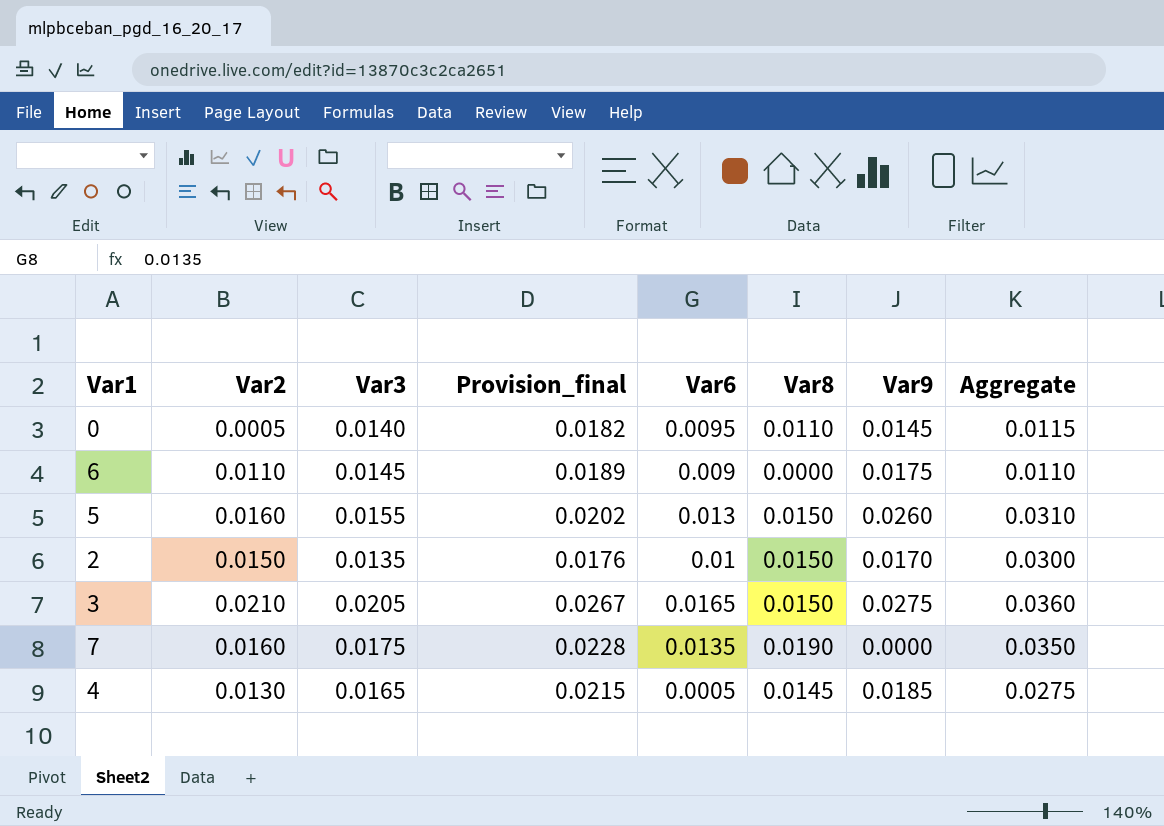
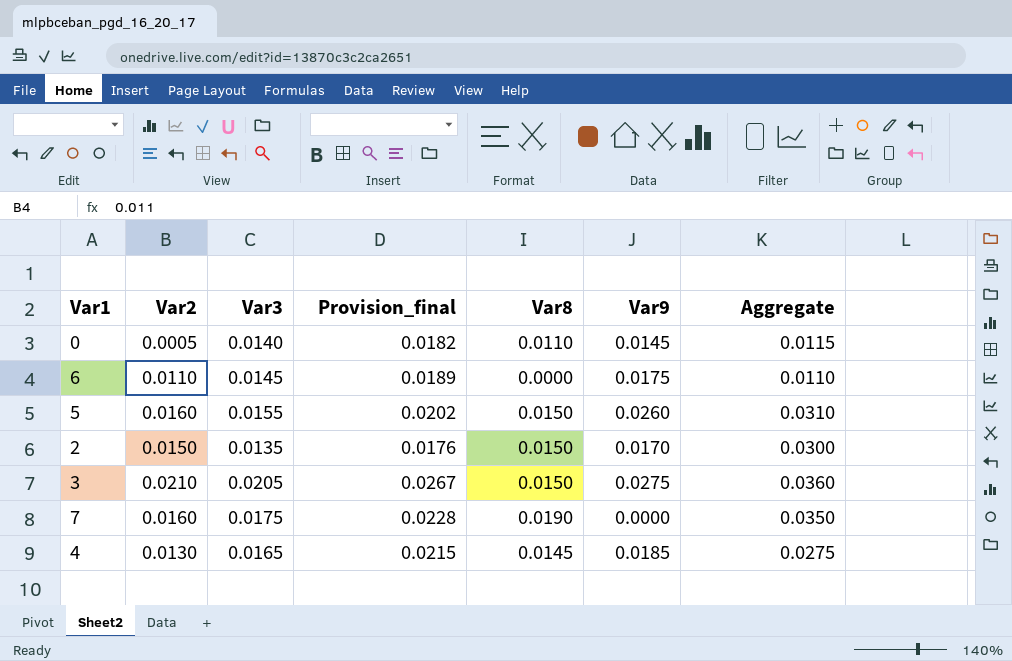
column Var6 | position: 5 -> none

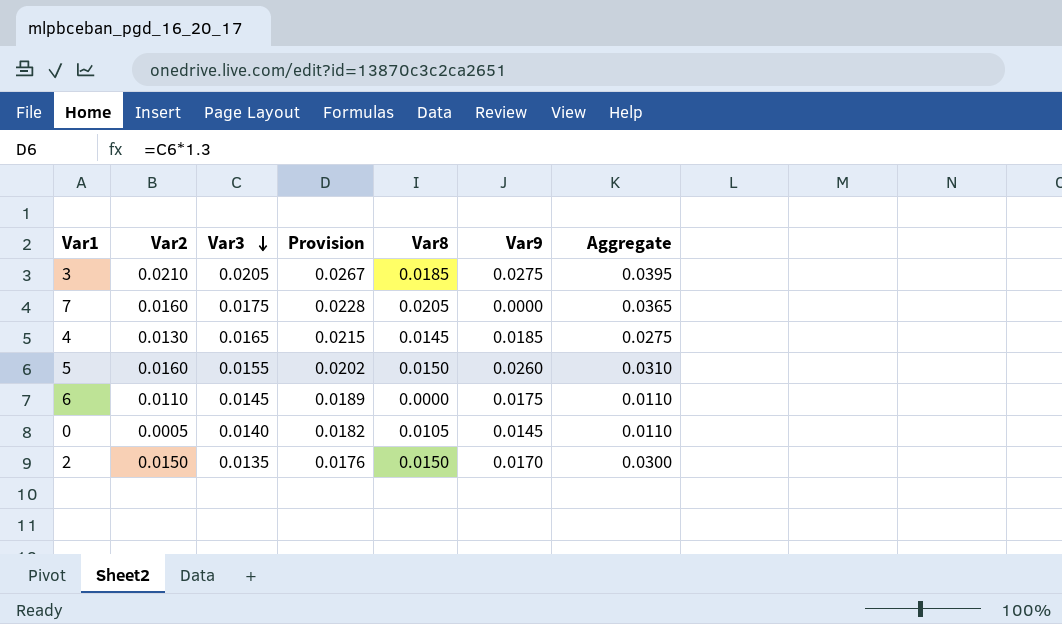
row order: none -> Var3 descending
column name: Provision_final -> Provision
3 | Var8: 0.0150 -> 0.0185
3 | Aggregate: 0.0360 -> 0.0395
7 | Var8: 0.0190 -> 0.0205
7 | Aggregate: 0.0350 -> 0.0365
0 | Var8: 0.0110 -> 0.0105
0 | Aggregate: 0.0115 -> 0.0110

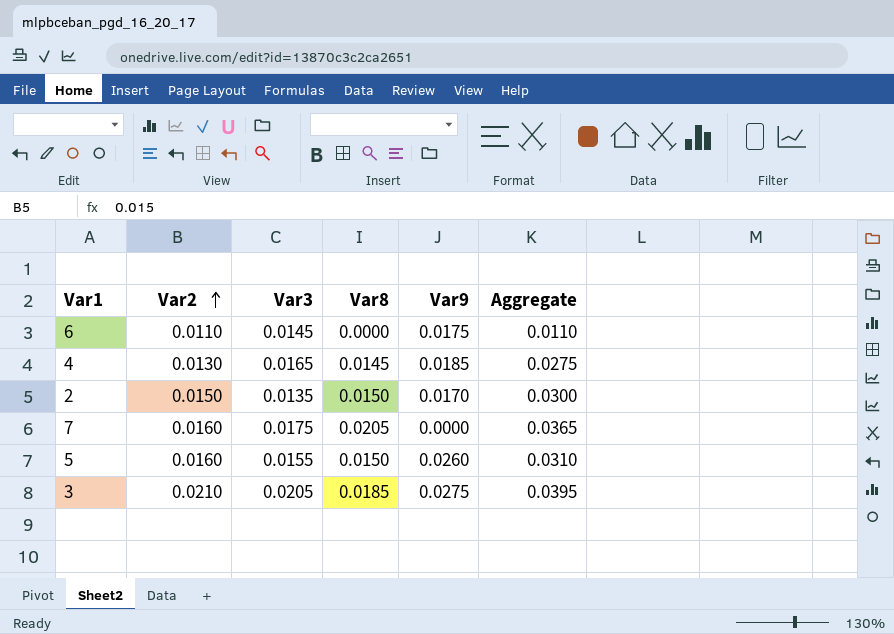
row order: Var3 descending -> Var2 ascending
column Provision | formula: [Var3] * 1.3 -> none
row 0: 0.0005 | 0.0140 | 0.0182 | 0.0105 | 0.0145 | 0.0110 -> none

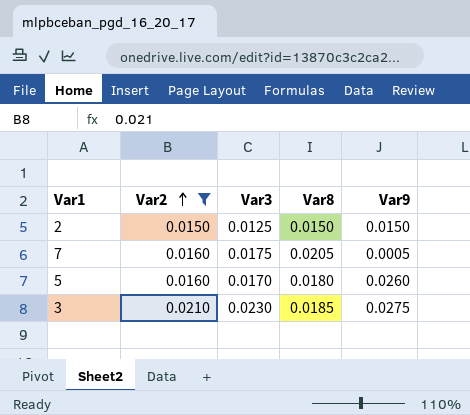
filter: none -> Var2 >= 0.0150
column Aggregate | formula: [Var2] + [Var8] -> none
2 | Var3: 0.0135 -> 0.0125
2 | Var9: 0.0170 -> 0.0150
7 | Var9: 0.0000 -> 0.0005
5 | Var3: 0.0155 -> 0.0170
5 | Var8: 0.0150 -> 0.0180
3 | Var3: 0.0205 -> 0.0230

